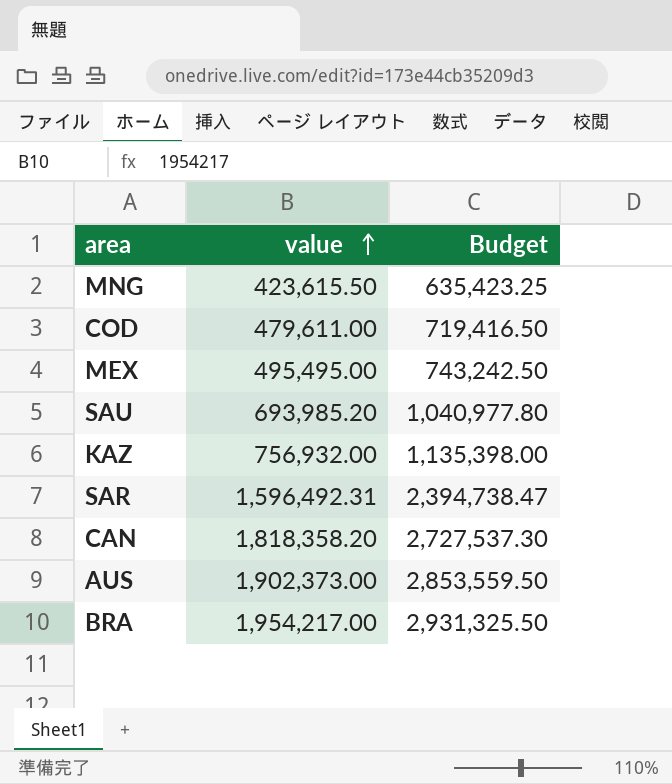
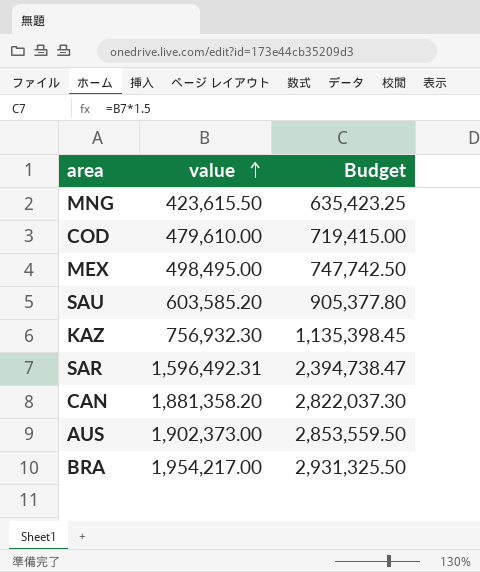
COD | value: 479,611.00 -> 479,610.00
COD | Budget: 719,416.50 -> 719,415.00
MEX | value: 495,495.00 -> 498,495.00
MEX | Budget: 743,242.50 -> 747,742.50
SAU | value: 693,985.20 -> 603,585.20
SAU | Budget: 1,040,977.80 -> 905,377.80
KAZ | value: 756,932.00 -> 756,932.30
KAZ | Budget: 1,135,398.00 -> 1,135,398.45
CAN | value: 1,818,358.20 -> 1,881,358.20
CAN | Budget: 2,727,537.30 -> 2,822,037.30

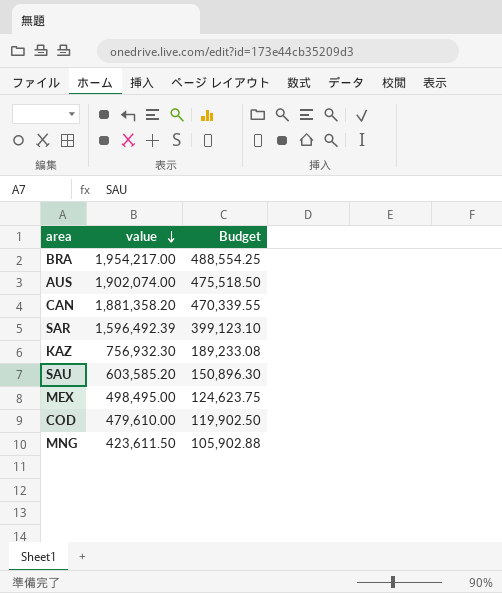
row order: value ascending -> value descending
column Budget | formula: [value] * 1.5 -> [value] * 0.25
AUS | value: 1,902,373.00 -> 1,902,074.00
SAR | value: 1,596,492.31 -> 1,596,492.39
MNG | value: 423,615.50 -> 423,611.50

